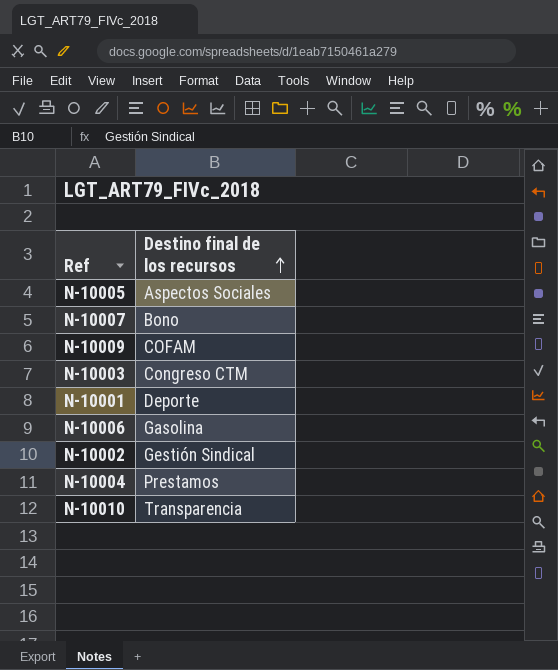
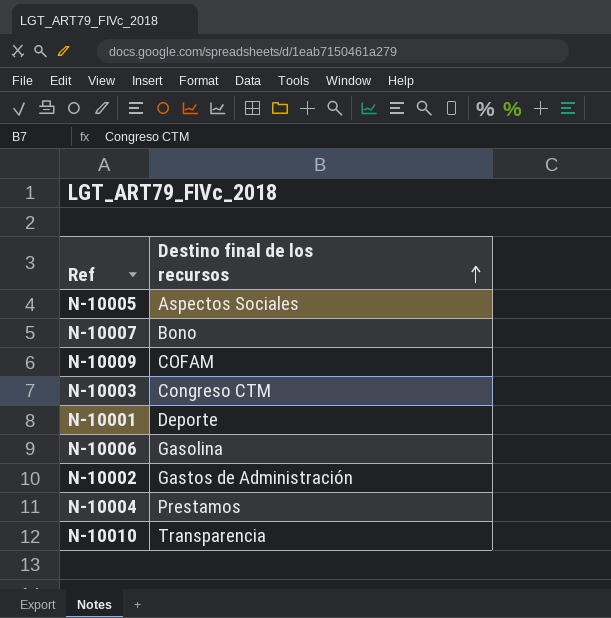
N-10002 | Destino final de los recursos: Gestión Sindical -> Gastos de Administración

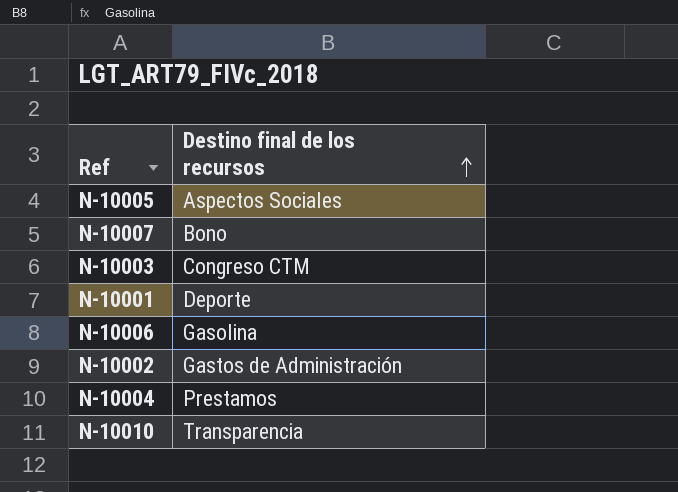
row N-10009: COFAM -> none

